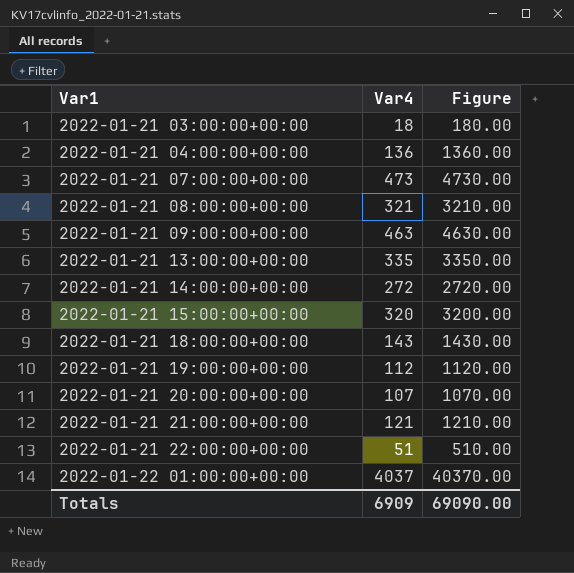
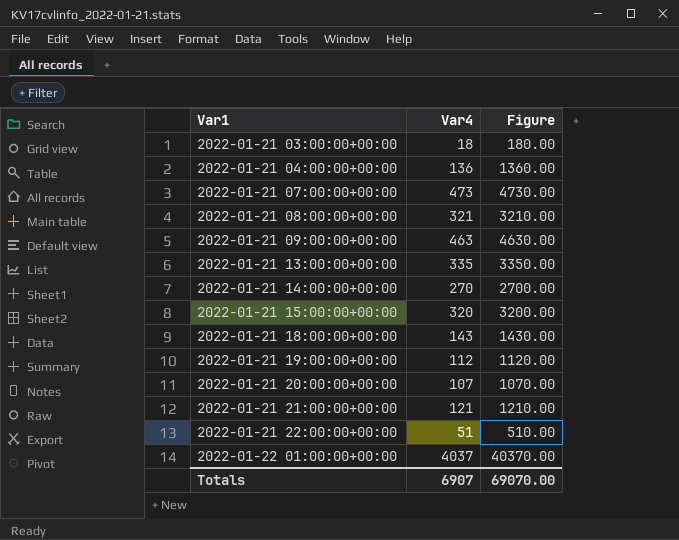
2022-01-21 14:00:00+00:00 | Var4: 272 -> 270
2022-01-21 14:00:00+00:00 | Figure: 2720.00 -> 2700.00
Totals | Var4: 6909 -> 6907
Totals | Figure: 69090.00 -> 69070.00

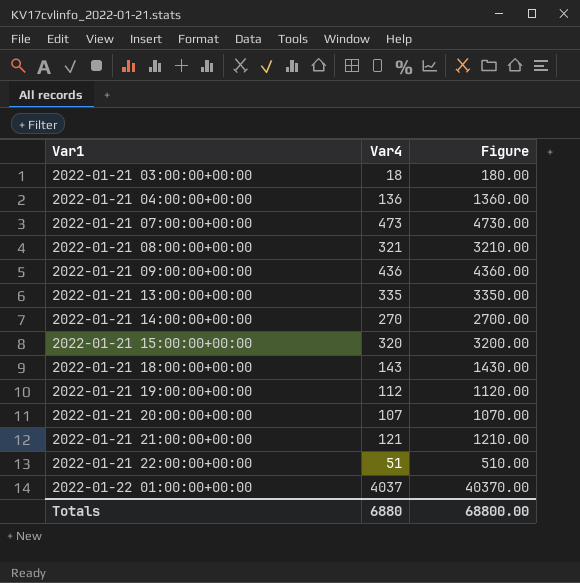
2022-01-21 09:00:00+00:00 | Var4: 463 -> 436
2022-01-21 09:00:00+00:00 | Figure: 4630.00 -> 4360.00
Totals | Var4: 6907 -> 6880
Totals | Figure: 69070.00 -> 68800.00

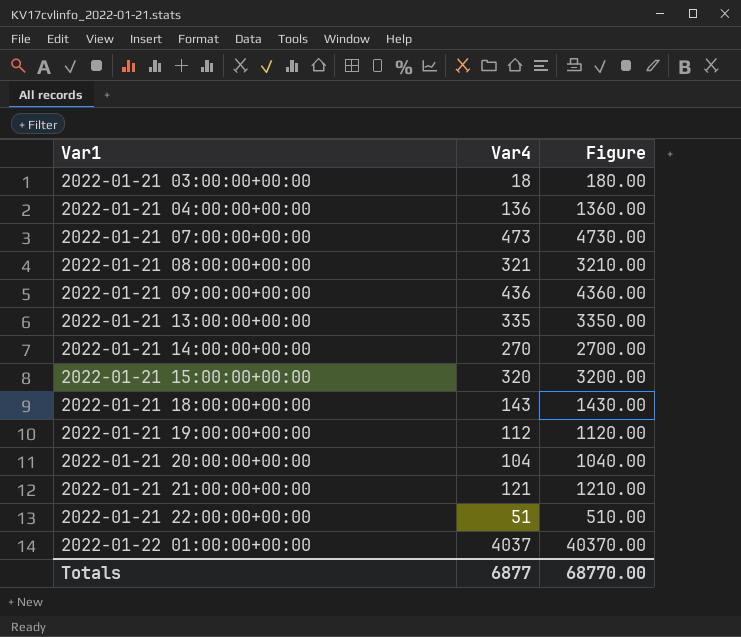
2022-01-21 20:00:00+00:00 | Var4: 107 -> 104
2022-01-21 20:00:00+00:00 | Figure: 1070.00 -> 1040.00
Totals | Var4: 6880 -> 6877
Totals | Figure: 68800.00 -> 68770.00

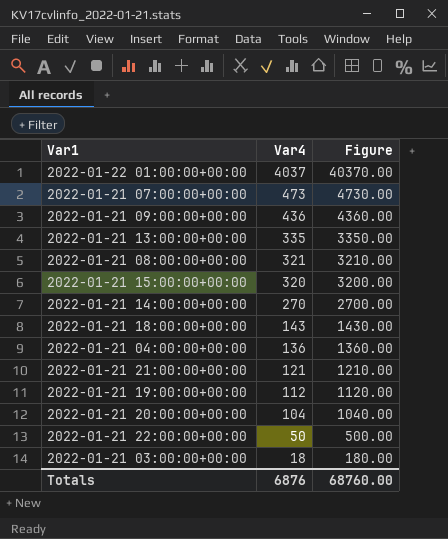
row order: Var1 ascending -> Var4 descending
2022-01-21 22:00:00+00:00 | Var4: 51 -> 50
2022-01-21 22:00:00+00:00 | Figure: 510.00 -> 500.00
Totals | Var4: 6877 -> 6876
Totals | Figure: 68770.00 -> 68760.00

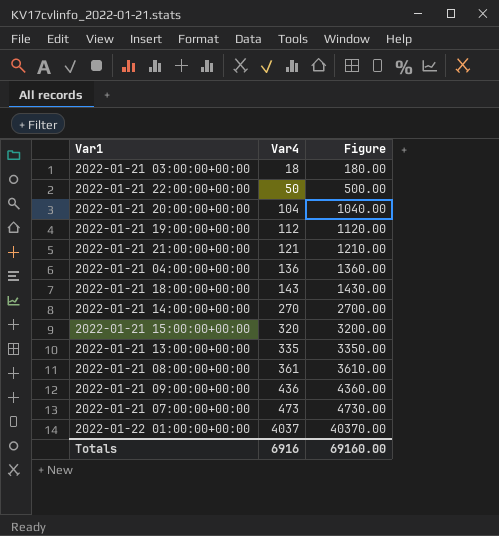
row order: Var4 descending -> Var4 ascending
2022-01-21 08:00:00+00:00 | Var4: 321 -> 361
2022-01-21 08:00:00+00:00 | Figure: 3210.00 -> 3610.00
Totals | Var4: 6876 -> 6916
Totals | Figure: 68760.00 -> 69160.00

